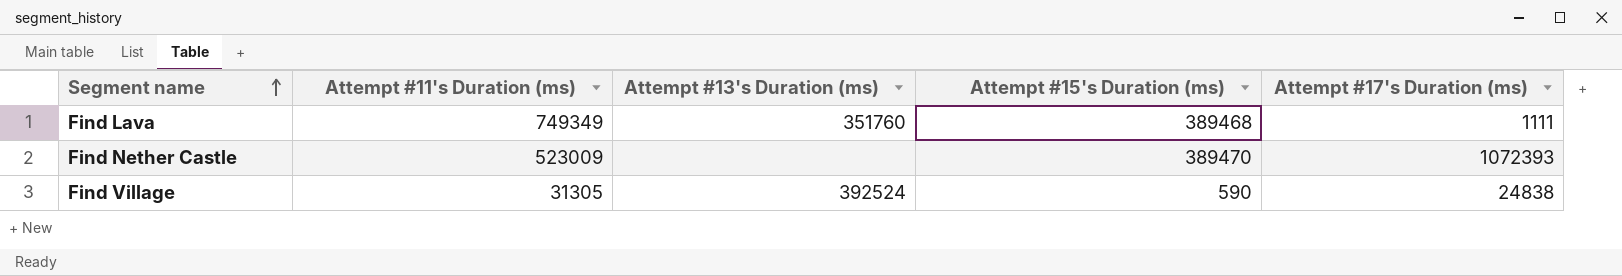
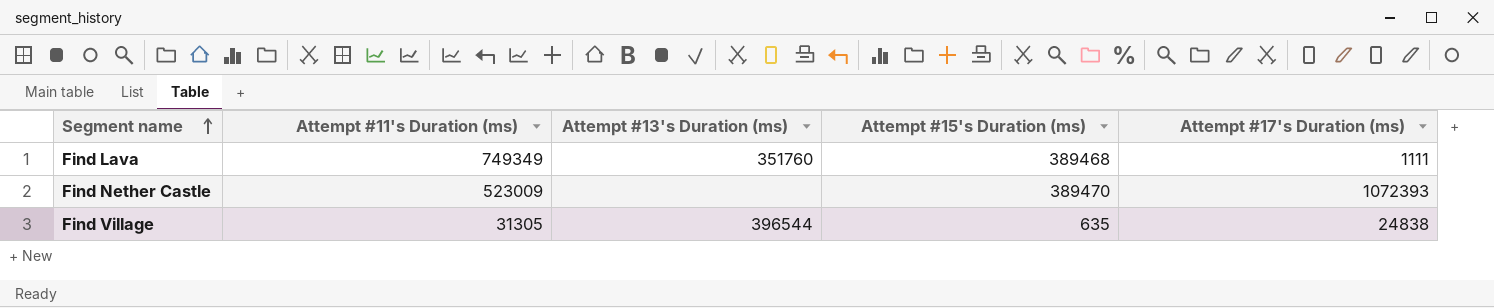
Find Village | Attempt #13's Duration (ms): 392524 -> 396544
Find Village | Attempt #15's Duration (ms): 590 -> 635

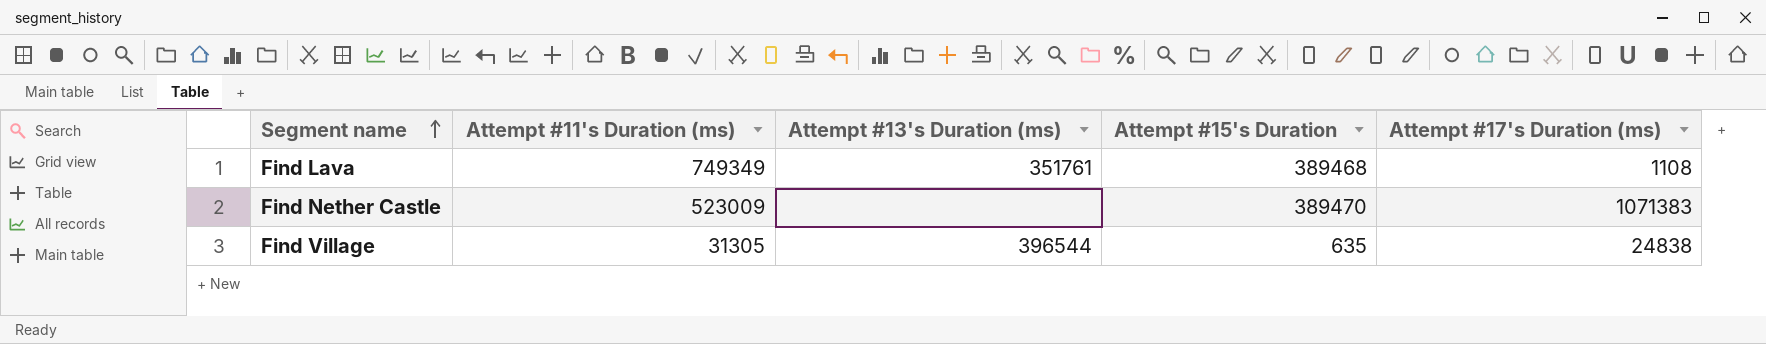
column name: Attempt #15's Duration (ms) -> Attempt #15's Duration
Find Lava | Attempt #13's Duration (ms): 351760 -> 351761
Find Lava | Attempt #17's Duration (ms): 1111 -> 1108
Find Nether Castle | Attempt #17's Duration (ms): 1072393 -> 1071383

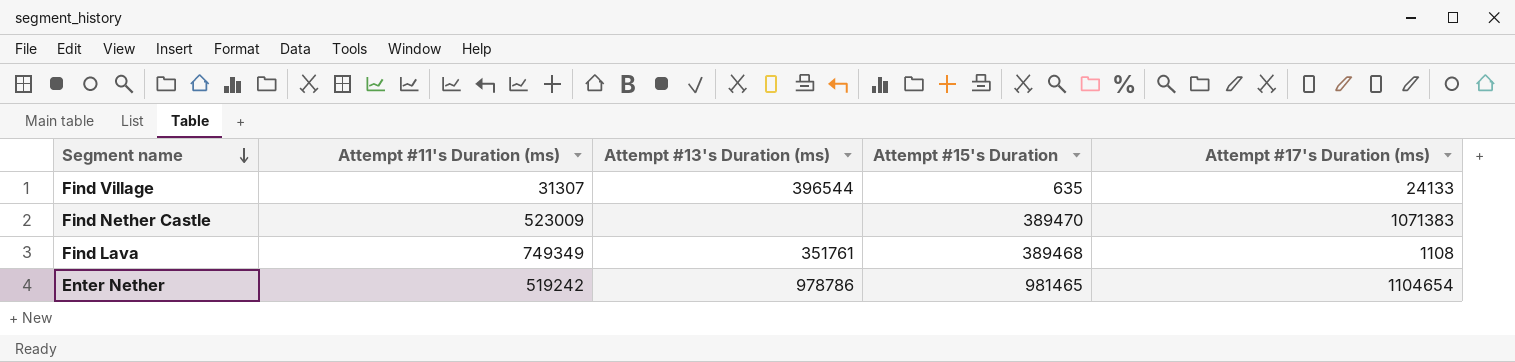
row order: Segment name ascending -> Segment name descending
Find Village | Attempt #11's Duration (ms): 31305 -> 31307
Find Village | Attempt #17's Duration (ms): 24838 -> 24133
row Enter Nether: none -> 519242 | 978786 | 981465 | 1104654

